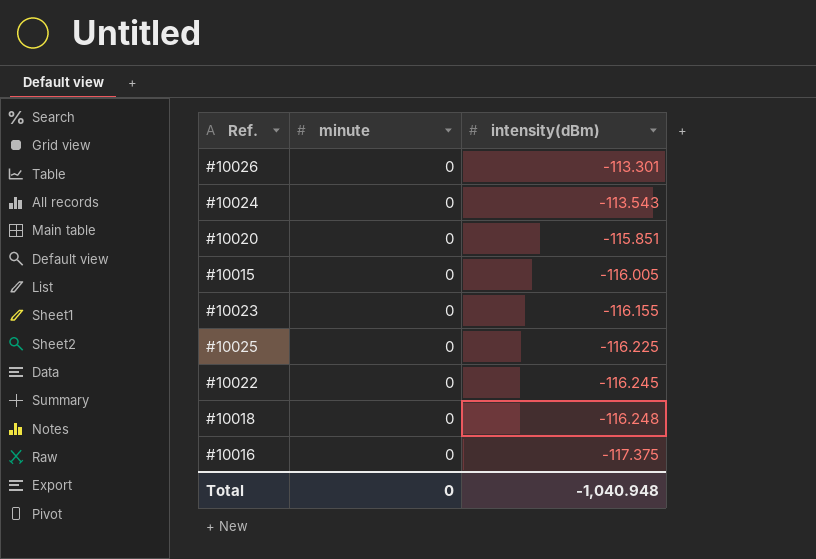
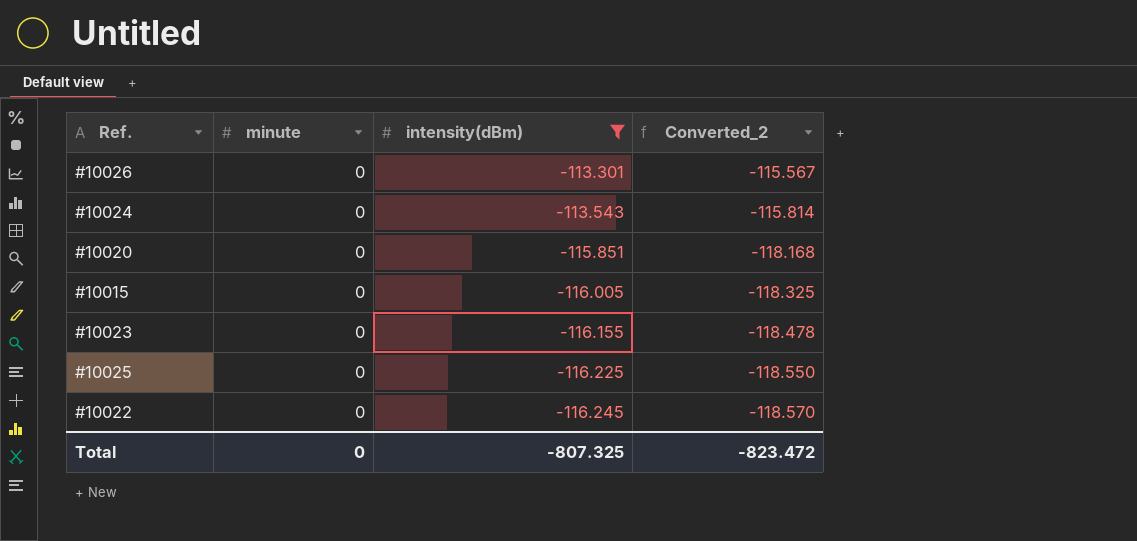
filter: none -> intensity(dBm) >= -116.245
column Converted_2 | formula: none -> [intensity(dBm)] * 1.02
Total | intensity(dBm): -1,040.948 -> -807.325

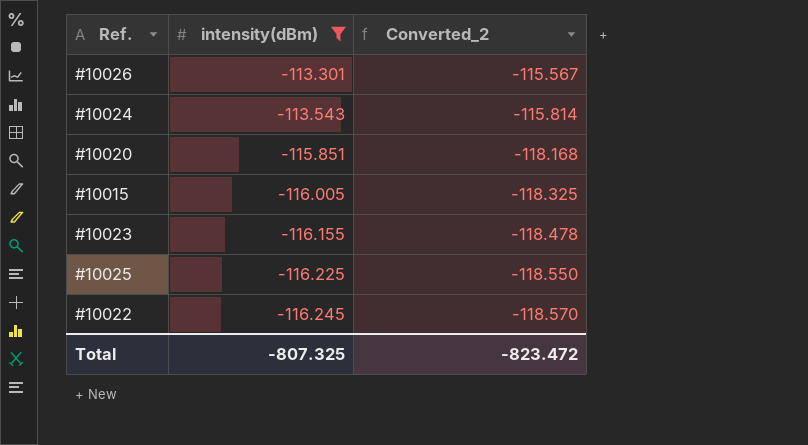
column minute | position: 2 -> none

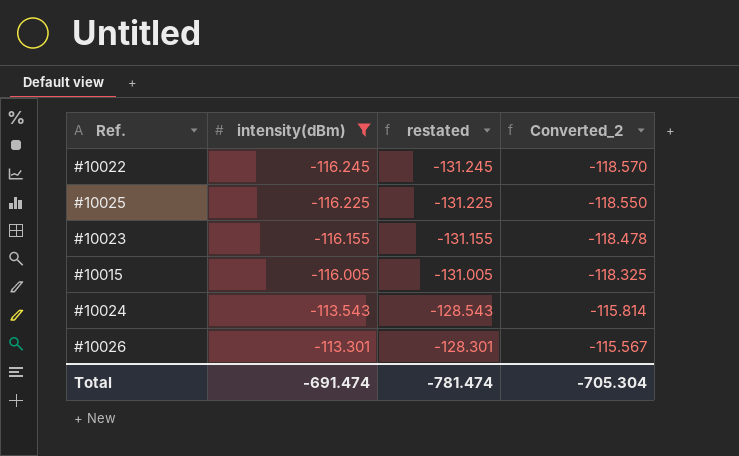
row order: intensity(dBm) descending -> intensity(dBm) ascending
column restated | formula: none -> [intensity(dBm)] - 15
row #10020: -115.851 | -118.168 -> none
Total | intensity(dBm): -807.325 -> -691.474
Total | Converted_2: -823.472 -> -705.304

